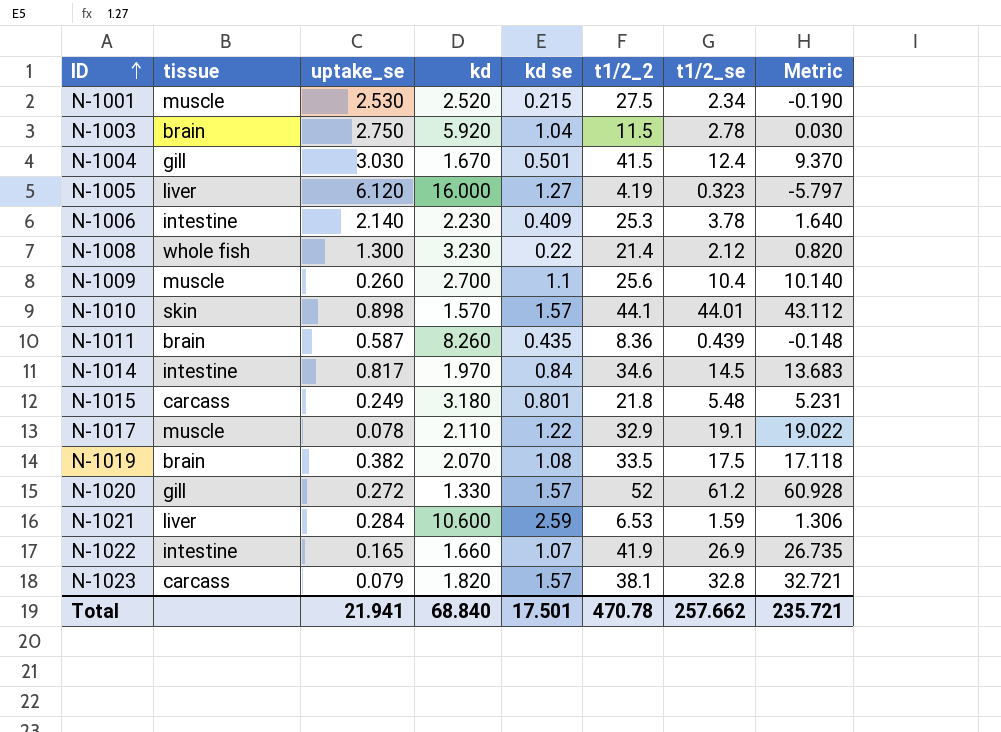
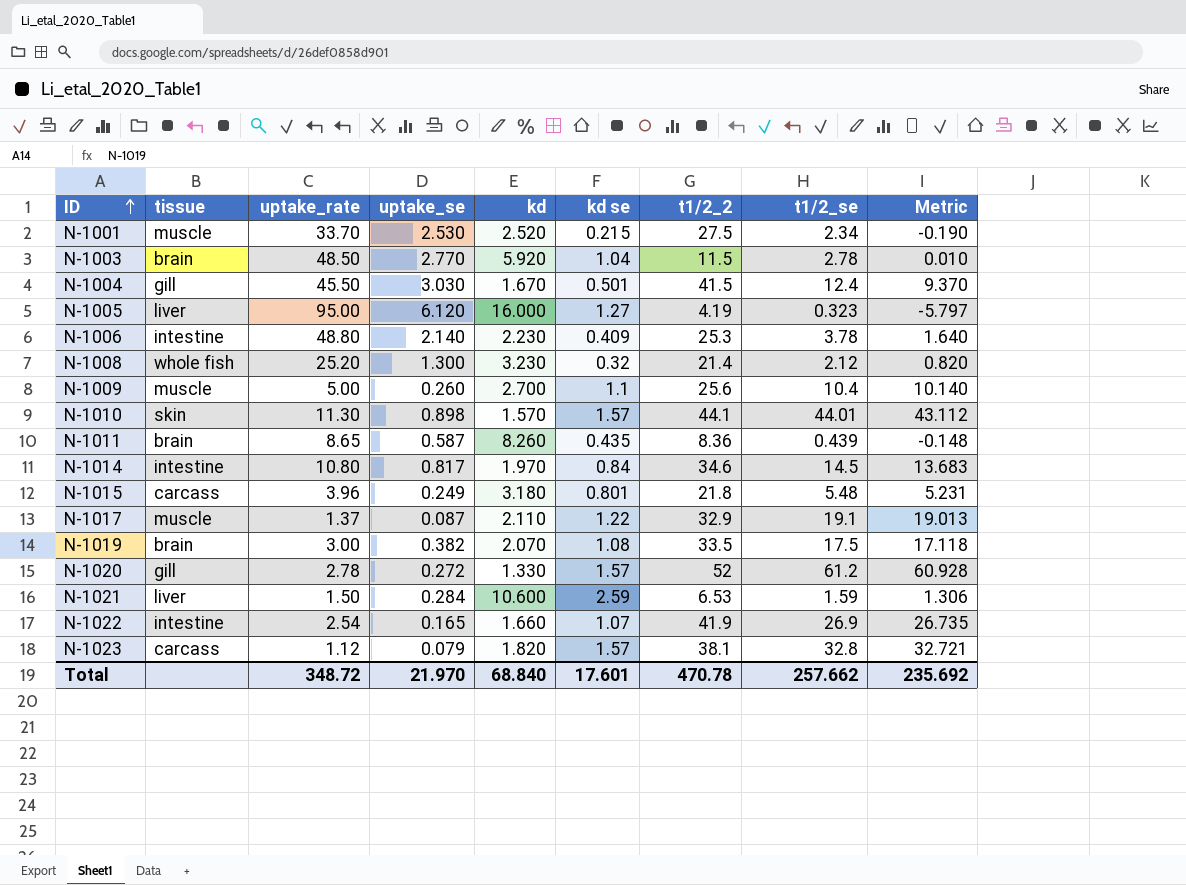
column uptake_rate | position: none -> 3
N-1003 | uptake_se: 2.750 -> 2.770
N-1003 | Metric: 0.030 -> 0.010
N-1008 | kd se: 0.22 -> 0.32
N-1017 | uptake_se: 0.078 -> 0.087
N-1017 | Metric: 19.022 -> 19.013
Total | uptake_se: 21.941 -> 21.970
Total | kd se: 17.501 -> 17.601
Total | Metric: 235.721 -> 235.692

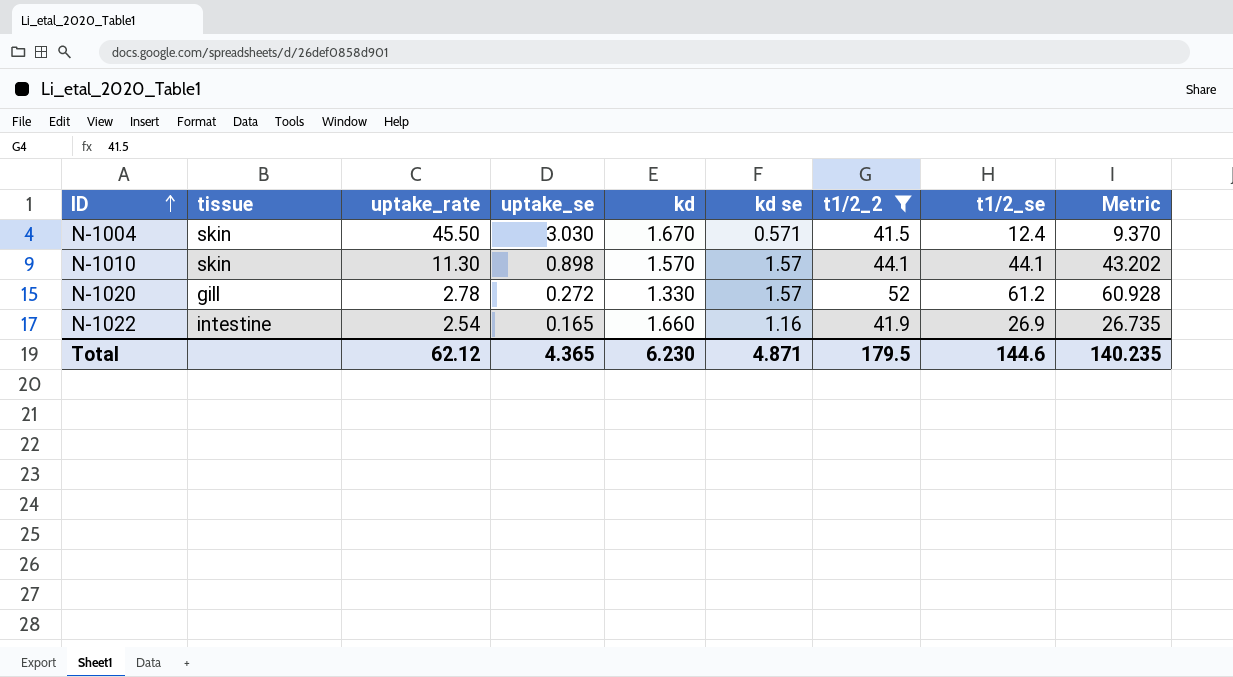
filter: none -> t1/2_2 >= 41.5
N-1004 | tissue: gill -> skin
N-1004 | kd se: 0.501 -> 0.571
N-1010 | t1/2_se: 44.01 -> 44.1
N-1010 | Metric: 43.112 -> 43.202
N-1022 | kd se: 1.07 -> 1.16
Total | uptake_rate: 348.72 -> 62.12
Total | uptake_se: 21.970 -> 4.365
Total | kd: 68.840 -> 6.230
Total | kd se: 17.601 -> 4.871
Total | t1/2_2: 470.78 -> 179.5
Total | t1/2_se: 257.662 -> 144.6
Total | Metric: 235.692 -> 140.235

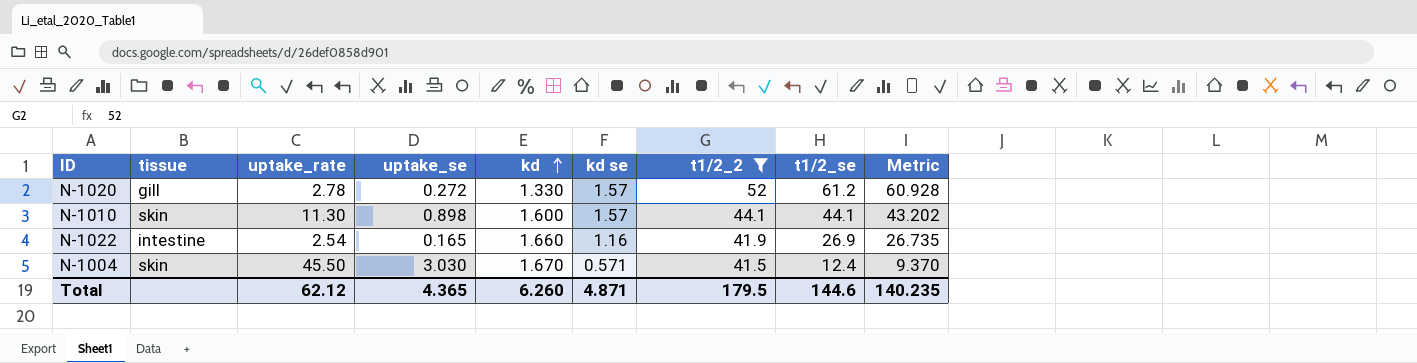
row order: ID ascending -> kd ascending
N-1010 | kd: 1.570 -> 1.600
Total | kd: 6.230 -> 6.260

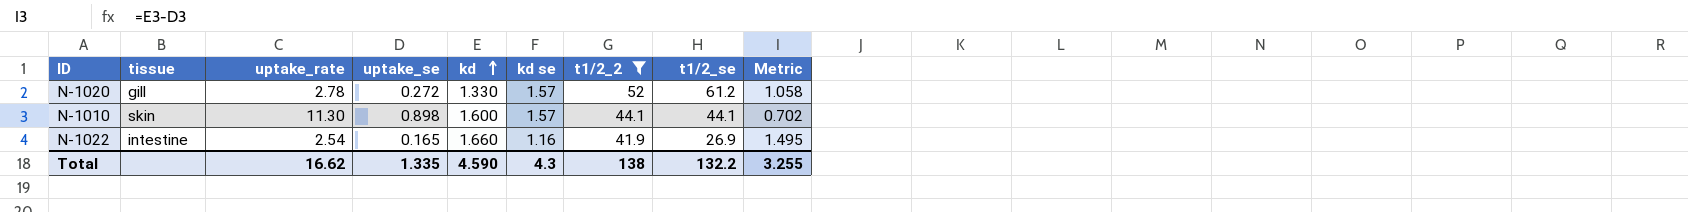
column Metric | formula: [t1/2_se] - [uptake_se] -> [kd] - [uptake_se]
row N-1004: skin | 45.50 | 3.030 | 1.670 | 0.571 | 41.5 | 12.4 | 9.370 -> none
Total | uptake_rate: 62.12 -> 16.62
Total | uptake_se: 4.365 -> 1.335
Total | kd: 6.260 -> 4.590
Total | kd se: 4.871 -> 4.3
Total | t1/2_2: 179.5 -> 138
Total | t1/2_se: 144.6 -> 132.2
Total | Metric: 140.235 -> 3.255

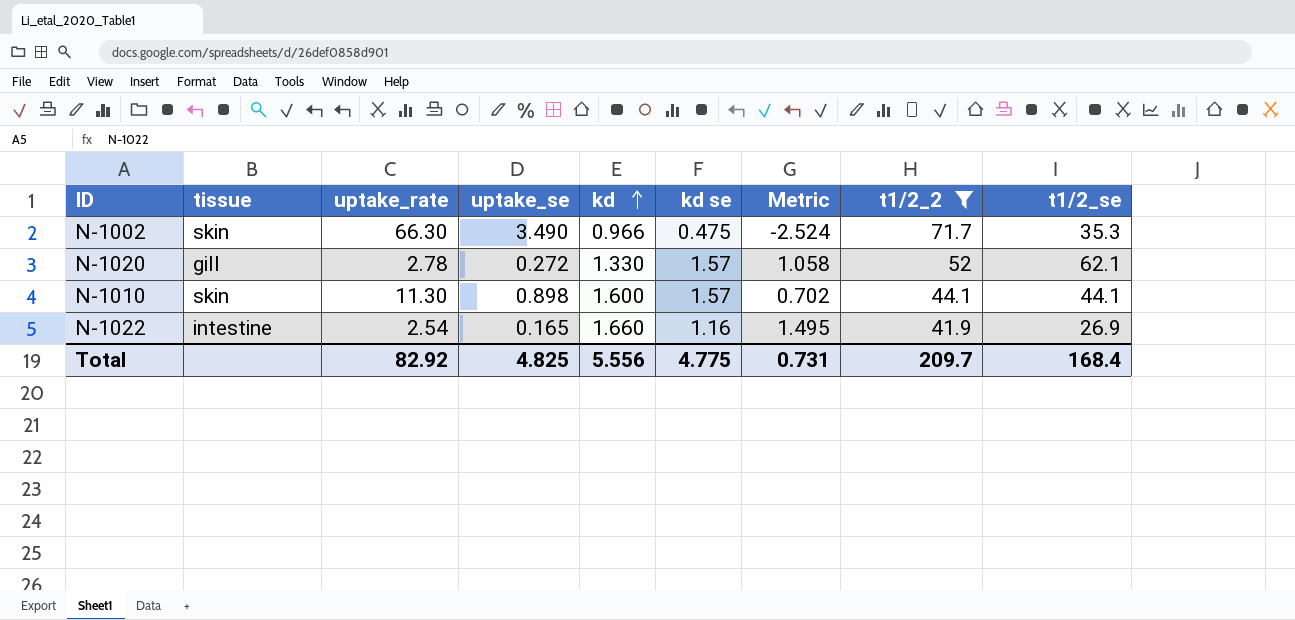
column Metric | position: 9 -> 7
row N-1002: none -> skin | 66.30 | 3.490 | 0.966 | 0.475 | -2.524 | 71.7 | 35.3
N-1020 | t1/2_se: 61.2 -> 62.1
Total | uptake_rate: 16.62 -> 82.92
Total | uptake_se: 1.335 -> 4.825
Total | kd: 4.590 -> 5.556
Total | kd se: 4.3 -> 4.775
Total | Metric: 3.255 -> 0.731
Total | t1/2_2: 138 -> 209.7
Total | t1/2_se: 132.2 -> 168.4

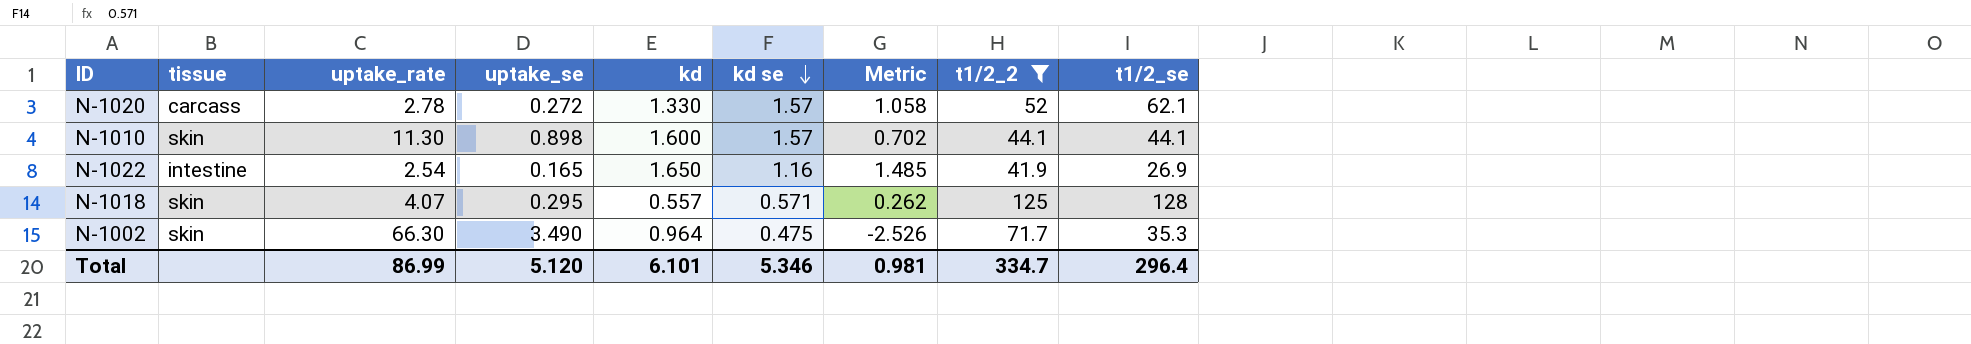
row order: kd ascending -> kd se descending
N-1020 | tissue: gill -> carcass
N-1022 | kd: 1.660 -> 1.650
N-1022 | Metric: 1.495 -> 1.485
row N-1018: none -> skin | 4.07 | 0.295 | 0.557 | 0.571 | 0.262 | 125 | 128
N-1002 | kd: 0.966 -> 0.964
N-1002 | Metric: -2.524 -> -2.526
Total | uptake_rate: 82.92 -> 86.99
Total | uptake_se: 4.825 -> 5.120
Total | kd: 5.556 -> 6.101
Total | kd se: 4.775 -> 5.346
Total | Metric: 0.731 -> 0.981
Total | t1/2_2: 209.7 -> 334.7
Total | t1/2_se: 168.4 -> 296.4

